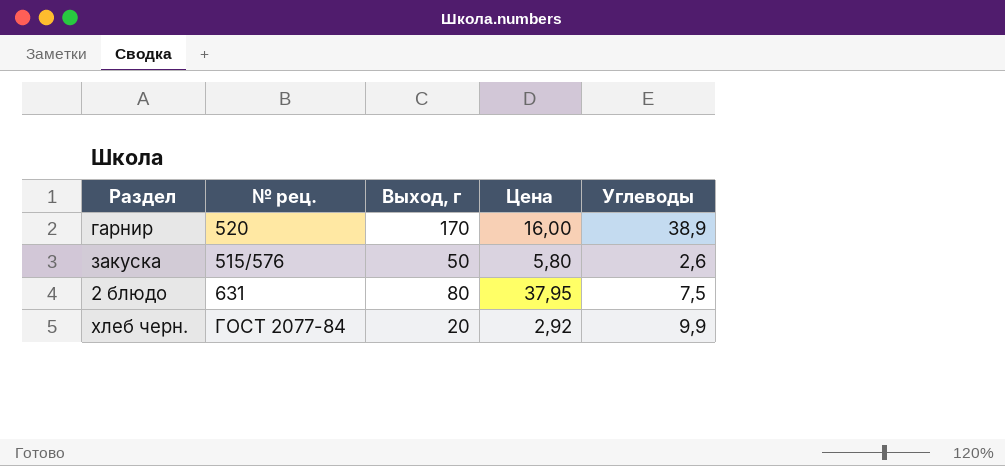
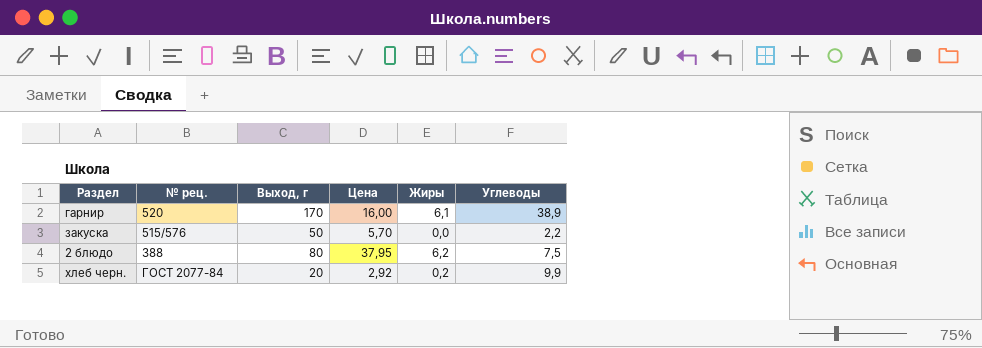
column Жиры | position: none -> 5
закуска | Цена: 5,80 -> 5,70
закуска | Углеводы: 2,6 -> 2,2
2 блюдо | № рец.: 631 -> 388

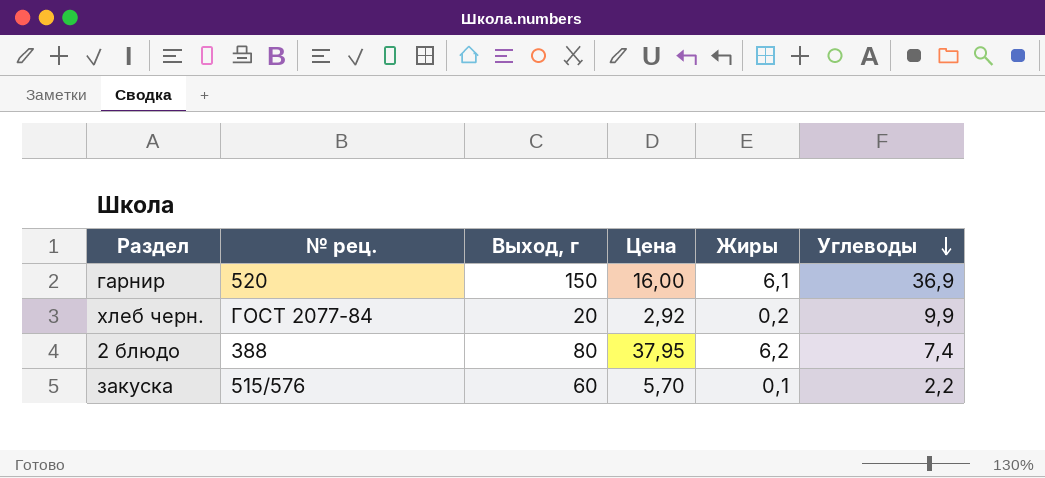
row order: none -> Углеводы descending
гарнир | Выход, г: 170 -> 150
гарнир | Углеводы: 38,9 -> 36,9
2 блюдо | Углеводы: 7,5 -> 7,4
закуска | Выход, г: 50 -> 60
закуска | Жиры: 0,0 -> 0,1

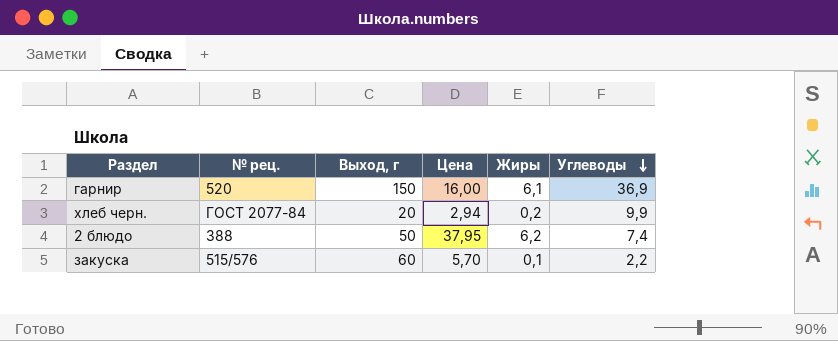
хлеб черн. | Цена: 2,92 -> 2,94
2 блюдо | Выход, г: 80 -> 50

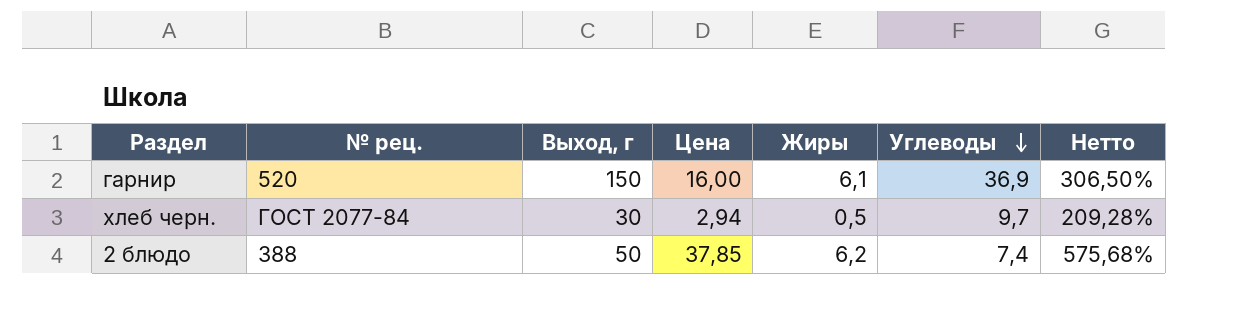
column Нетто | formula: none -> ([Выход, г] - [Углеводы]) / [Углеводы]
row закуска: 515/576 | 60 | 5,70 | 0,1 | 2,2 -> none
хлеб черн. | Выход, г: 20 -> 30
хлеб черн. | Жиры: 0,2 -> 0,5
хлеб черн. | Углеводы: 9,9 -> 9,7
2 блюдо | Цена: 37,95 -> 37,85

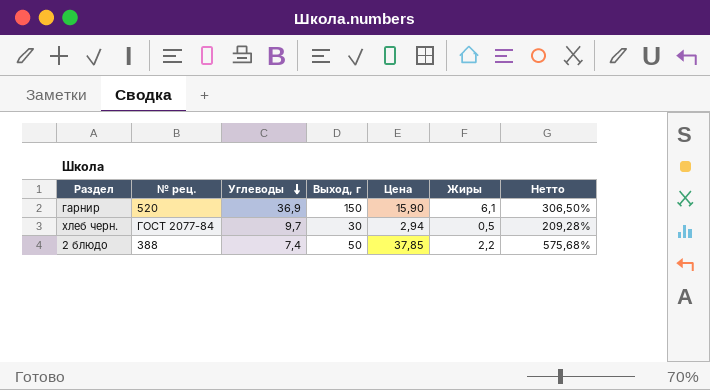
column Углеводы | position: 6 -> 3
гарнир | Цена: 16,00 -> 15,90
2 блюдо | Жиры: 6,2 -> 2,2

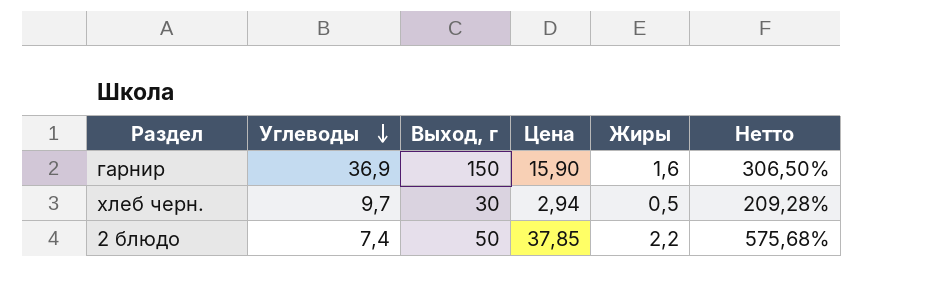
column № рец. | position: 2 -> none
гарнир | Жиры: 6,1 -> 1,6

